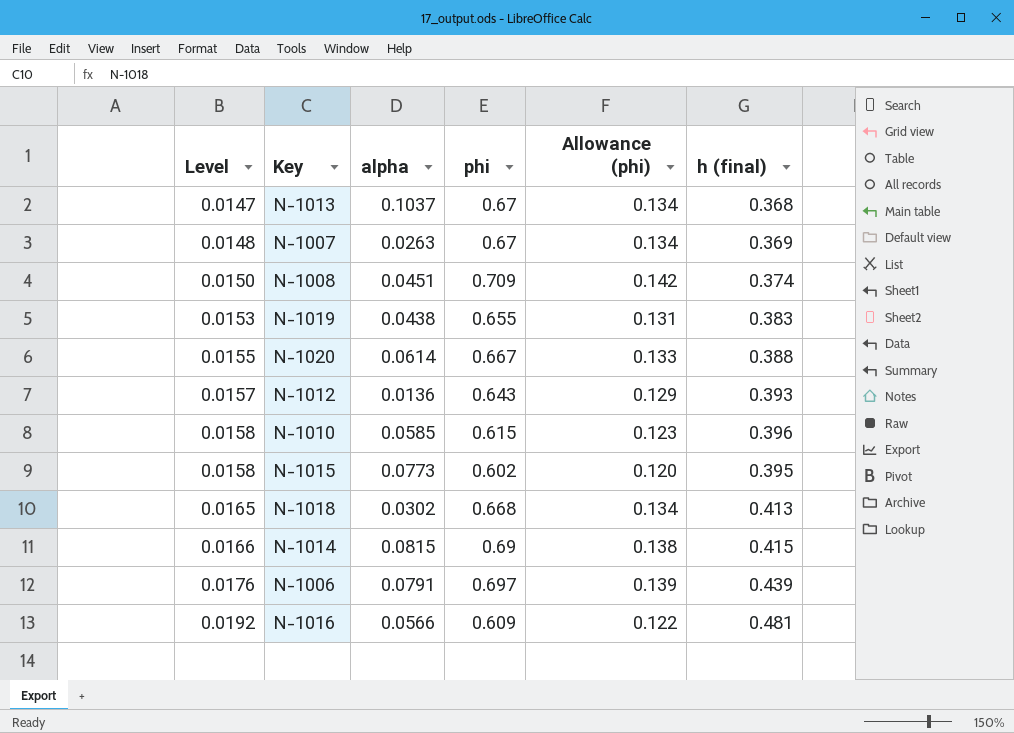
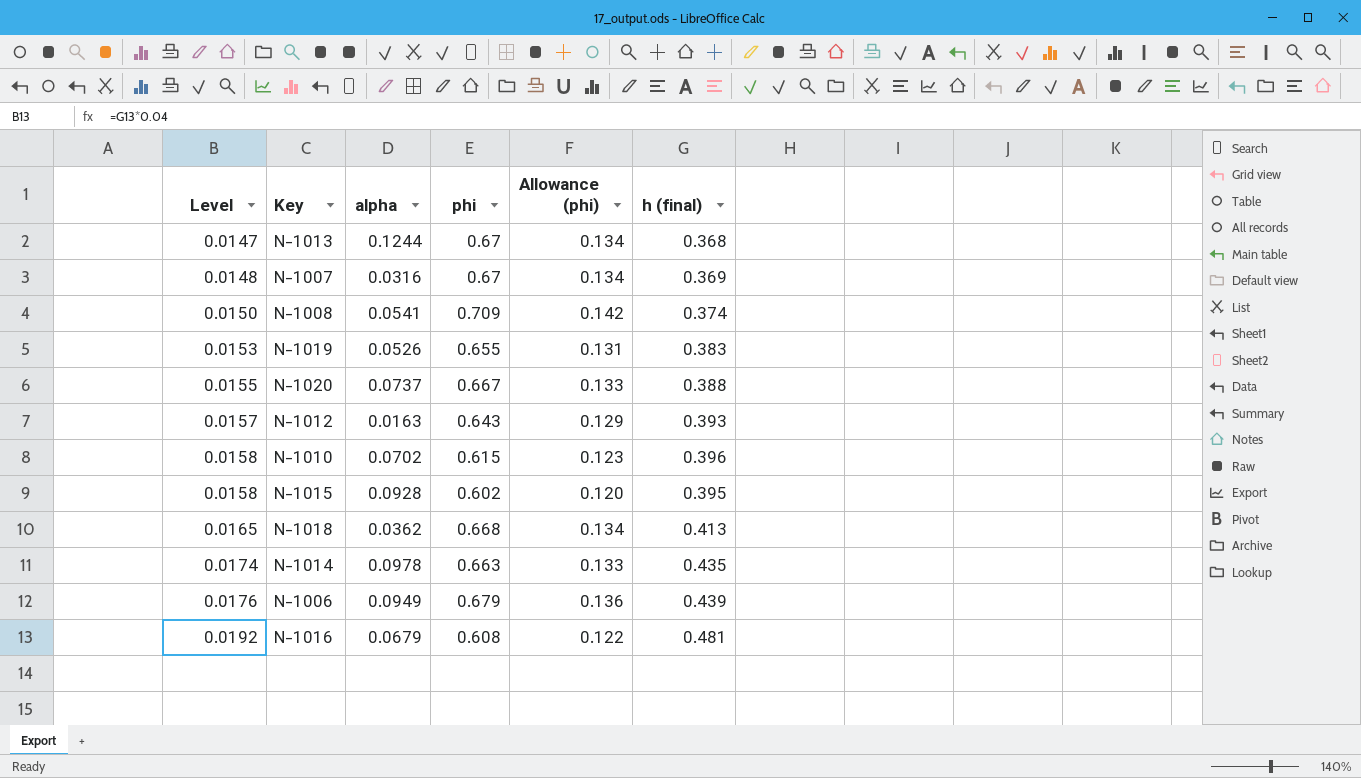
N-1013 | alpha: 0.1037 -> 0.1244
N-1007 | alpha: 0.0263 -> 0.0316
N-1008 | alpha: 0.0451 -> 0.0541
N-1019 | alpha: 0.0438 -> 0.0526
N-1020 | alpha: 0.0614 -> 0.0737
N-1012 | alpha: 0.0136 -> 0.0163
N-1010 | alpha: 0.0585 -> 0.0702
N-1015 | alpha: 0.0773 -> 0.0928
N-1018 | alpha: 0.0302 -> 0.0362
N-1014 | Level: 0.0166 -> 0.0174
N-1014 | alpha: 0.0815 -> 0.0978
N-1014 | phi: 0.69 -> 0.663
N-1014 | Allowance (phi): 0.138 -> 0.133
N-1014 | h (final): 0.415 -> 0.435
N-1006 | alpha: 0.0791 -> 0.0949
N-1006 | phi: 0.697 -> 0.679
N-1006 | Allowance (phi): 0.139 -> 0.136
N-1016 | alpha: 0.0566 -> 0.0679
N-1016 | phi: 0.609 -> 0.608

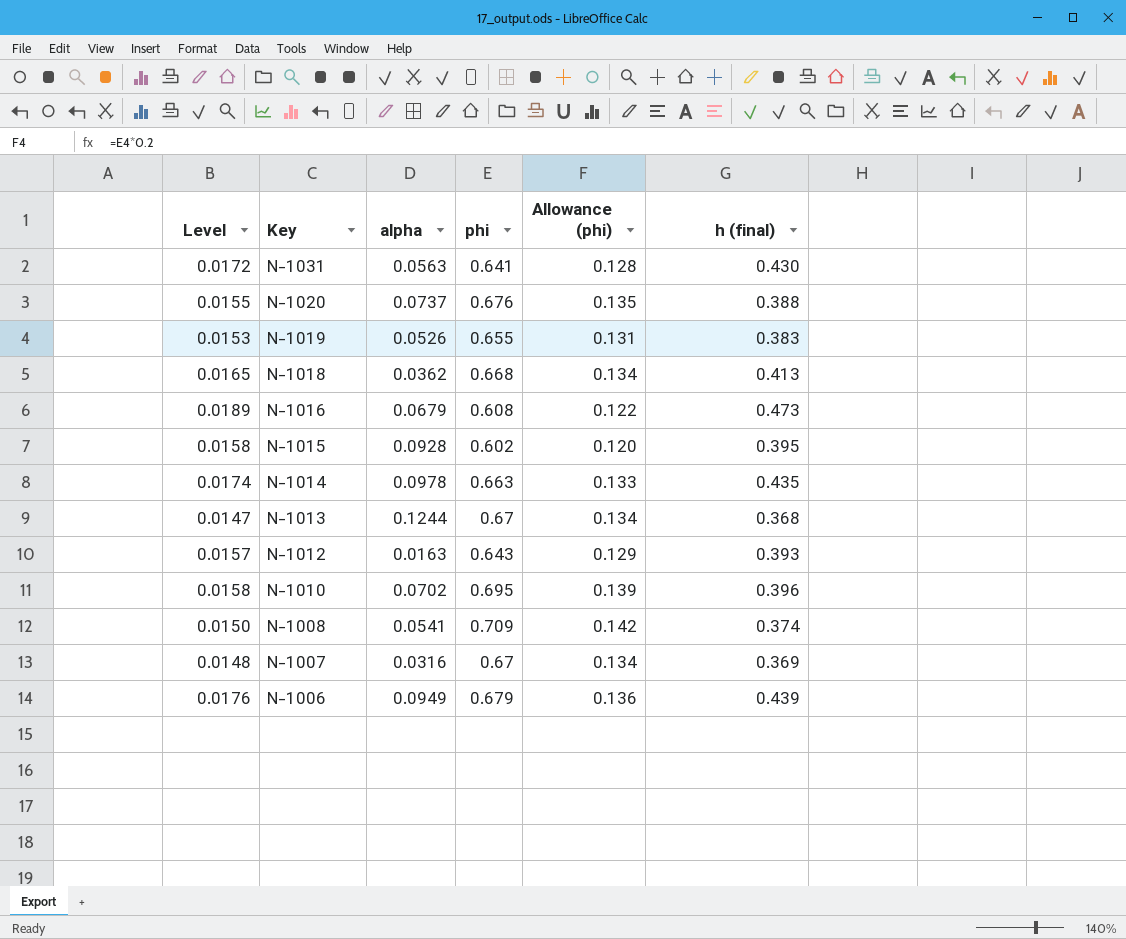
row order: Level ascending -> Key descending
row N-1031: none -> 0.0172 | 0.0563 | 0.641 | 0.128 | 0.430
N-1020 | phi: 0.667 -> 0.676
N-1020 | Allowance (phi): 0.133 -> 0.135
N-1016 | Level: 0.0192 -> 0.0189
N-1016 | h (final): 0.481 -> 0.473
N-1010 | phi: 0.615 -> 0.695
N-1010 | Allowance (phi): 0.123 -> 0.139

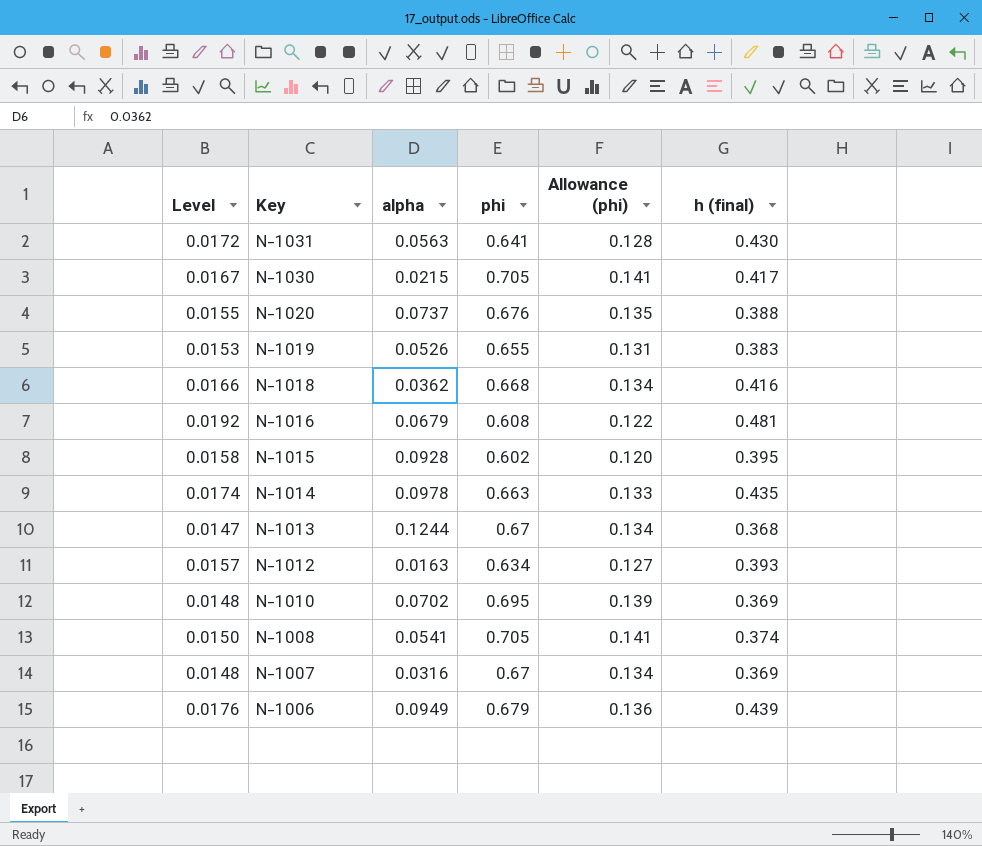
row N-1030: none -> 0.0167 | 0.0215 | 0.705 | 0.141 | 0.417
N-1018 | Level: 0.0165 -> 0.0166
N-1018 | h (final): 0.413 -> 0.416
N-1016 | Level: 0.0189 -> 0.0192
N-1016 | h (final): 0.473 -> 0.481
N-1012 | phi: 0.643 -> 0.634
N-1012 | Allowance (phi): 0.129 -> 0.127
N-1010 | Level: 0.0158 -> 0.0148
N-1010 | h (final): 0.396 -> 0.369
N-1008 | phi: 0.709 -> 0.705
N-1008 | Allowance (phi): 0.142 -> 0.141

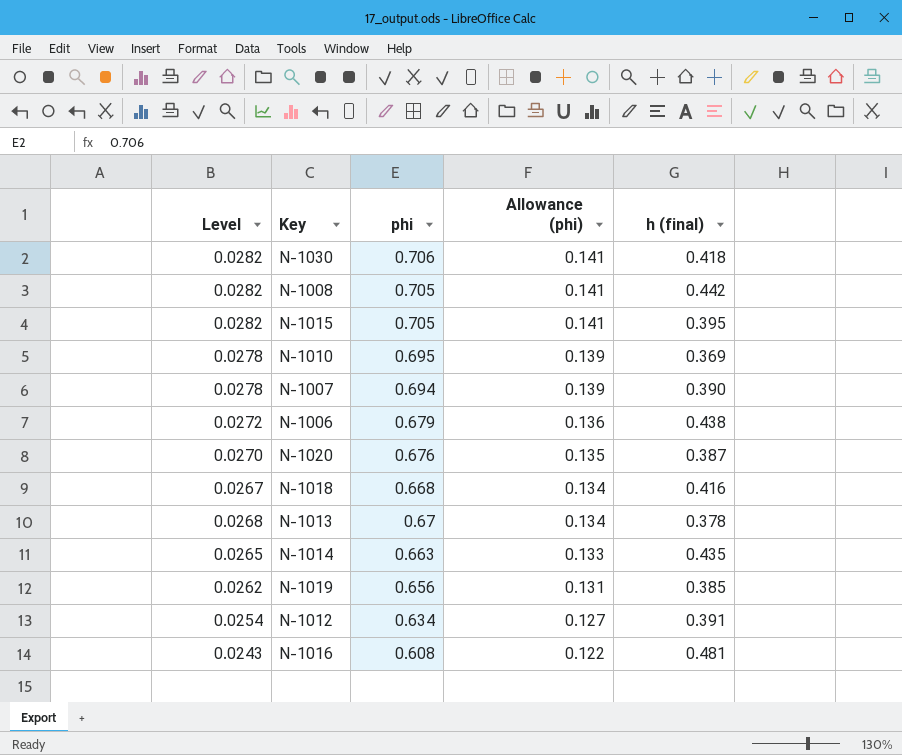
row order: Key descending -> Allowance (phi) descending
column alpha | position: 3 -> none
column Level | formula: [h (final)] * 0.04 -> [phi] * 0.04
row N-1031: 0.0172 | 0.0563 | 0.641 | 0.128 | 0.430 -> none
N-1030 | phi: 0.705 -> 0.706
N-1030 | h (final): 0.417 -> 0.418
N-1008 | h (final): 0.374 -> 0.442
N-1015 | phi: 0.602 -> 0.705
N-1015 | Allowance (phi): 0.120 -> 0.141
N-1007 | phi: 0.67 -> 0.694
N-1007 | Allowance (phi): 0.134 -> 0.139
N-1007 | h (final): 0.369 -> 0.390
N-1006 | h (final): 0.439 -> 0.438
N-1020 | h (final): 0.388 -> 0.387
N-1013 | h (final): 0.368 -> 0.378
N-1019 | phi: 0.655 -> 0.656
N-1019 | h (final): 0.383 -> 0.385
N-1012 | h (final): 0.393 -> 0.391

